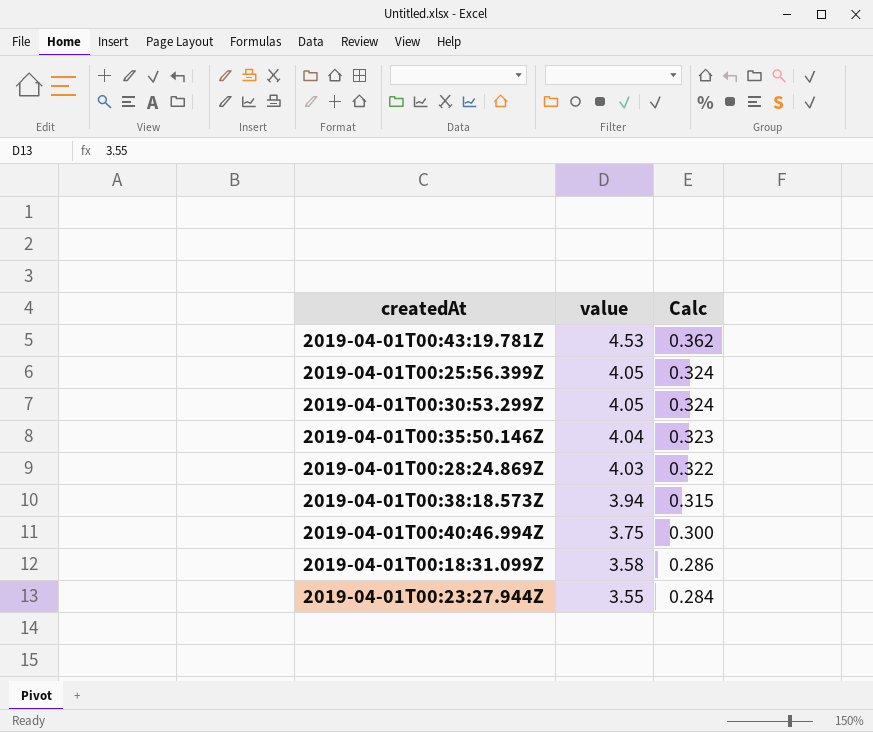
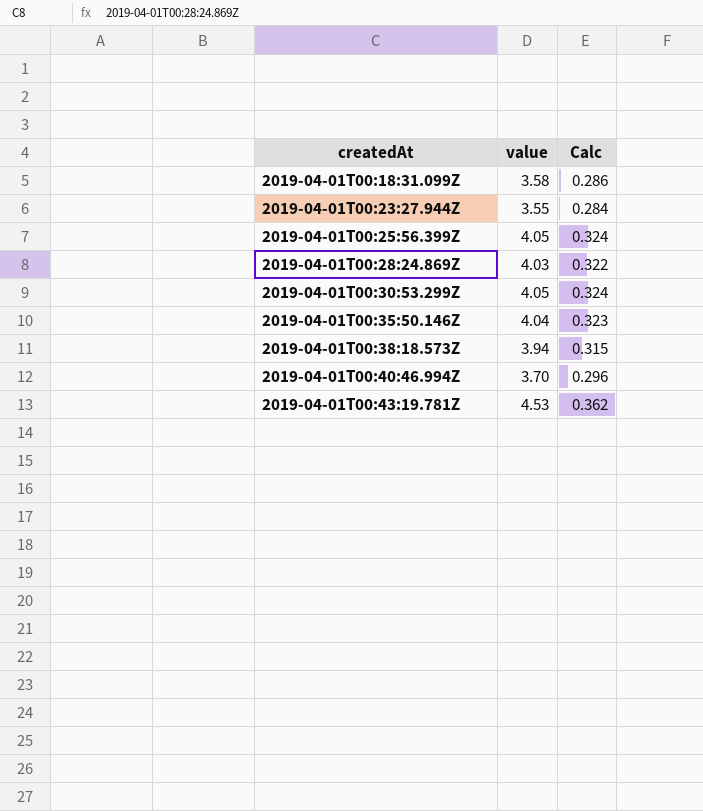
row order: value descending -> createdAt ascending
2019-04-01T00:40:46.994Z | value: 3.75 -> 3.70
2019-04-01T00:40:46.994Z | Calc: 0.300 -> 0.296

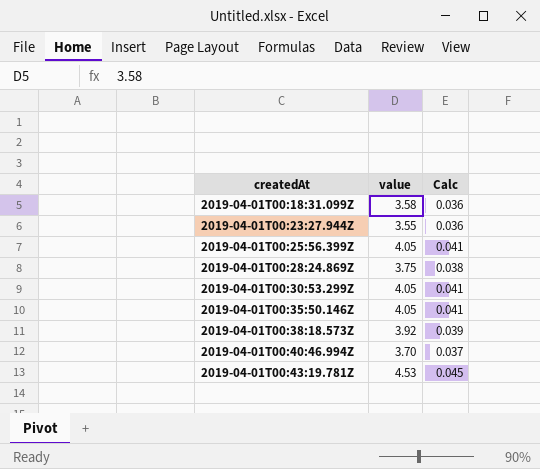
column Calc | formula: [value] * 0.08 -> [value] * 0.01
2019-04-01T00:28:24.869Z | value: 4.03 -> 3.75
2019-04-01T00:35:50.146Z | value: 4.04 -> 4.05
2019-04-01T00:38:18.573Z | value: 3.94 -> 3.92

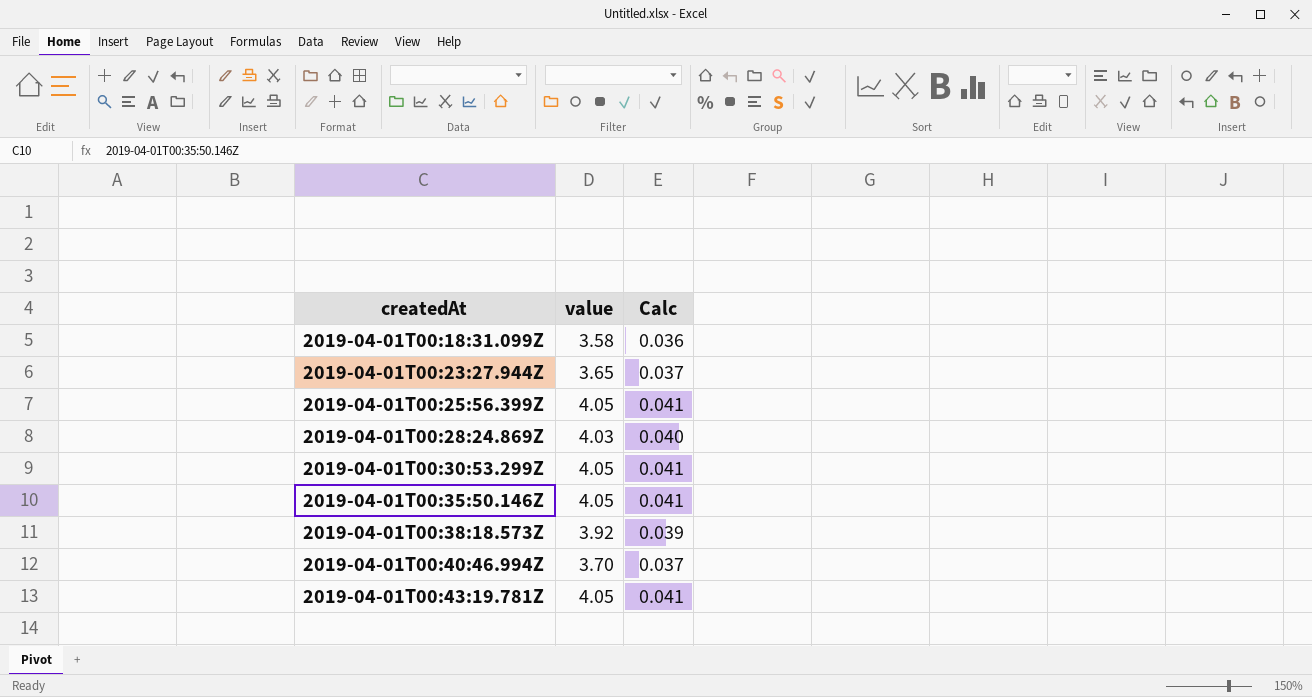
2019-04-01T00:23:27.944Z | value: 3.55 -> 3.65
2019-04-01T00:23:27.944Z | Calc: 0.036 -> 0.037
2019-04-01T00:28:24.869Z | value: 3.75 -> 4.03
2019-04-01T00:28:24.869Z | Calc: 0.038 -> 0.040
2019-04-01T00:43:19.781Z | value: 4.53 -> 4.05
2019-04-01T00:43:19.781Z | Calc: 0.045 -> 0.041

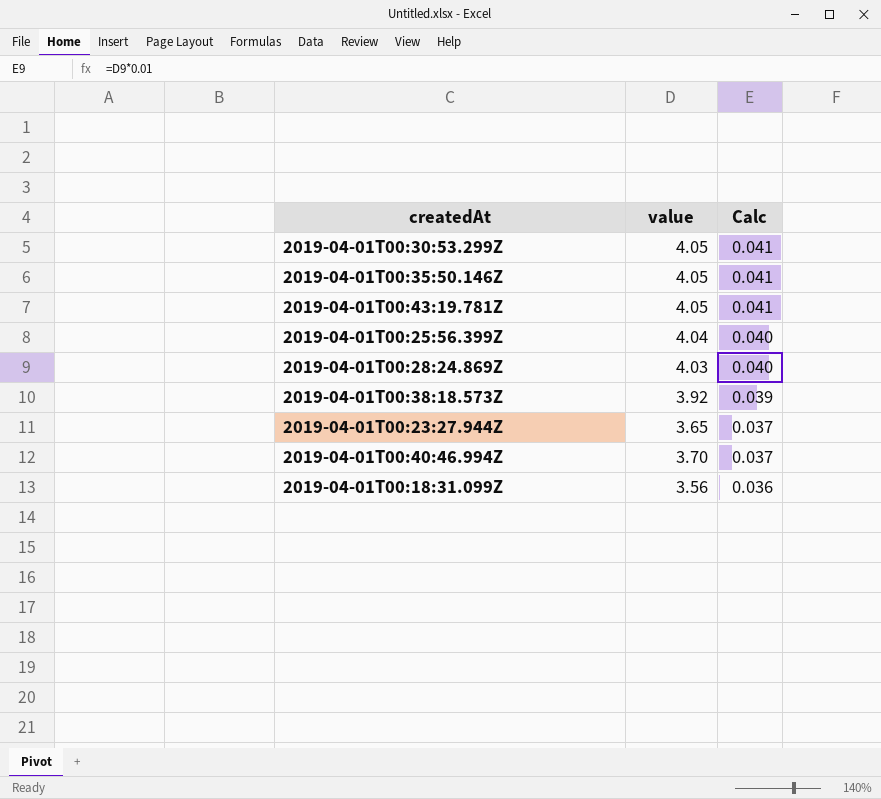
row order: createdAt ascending -> Calc descending
2019-04-01T00:25:56.399Z | value: 4.05 -> 4.04
2019-04-01T00:25:56.399Z | Calc: 0.041 -> 0.040
2019-04-01T00:18:31.099Z | value: 3.58 -> 3.56

